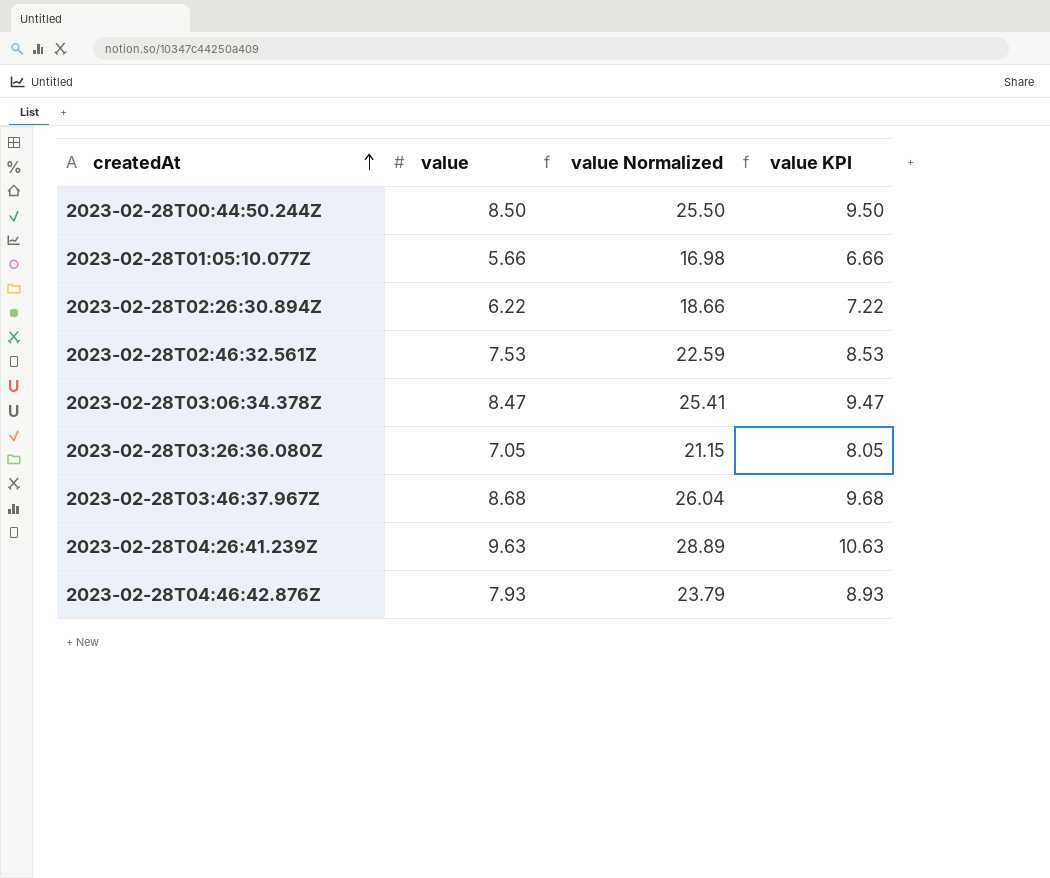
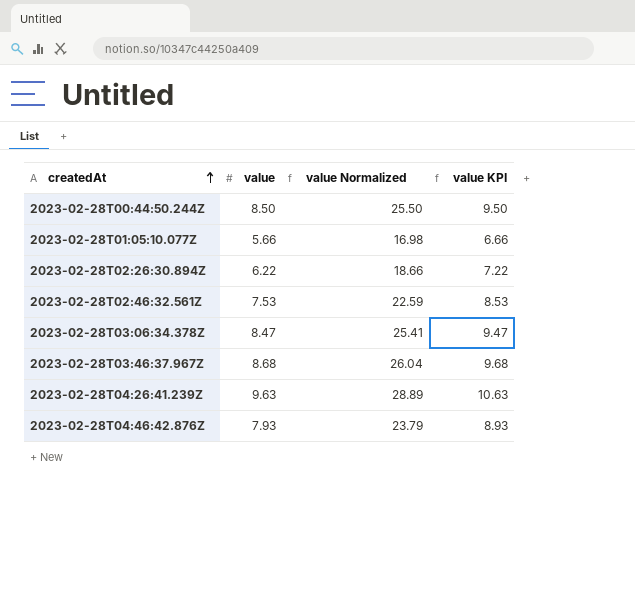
row 2023-02-28T03:26:36.080Z: 7.05 | 21.15 | 8.05 -> none

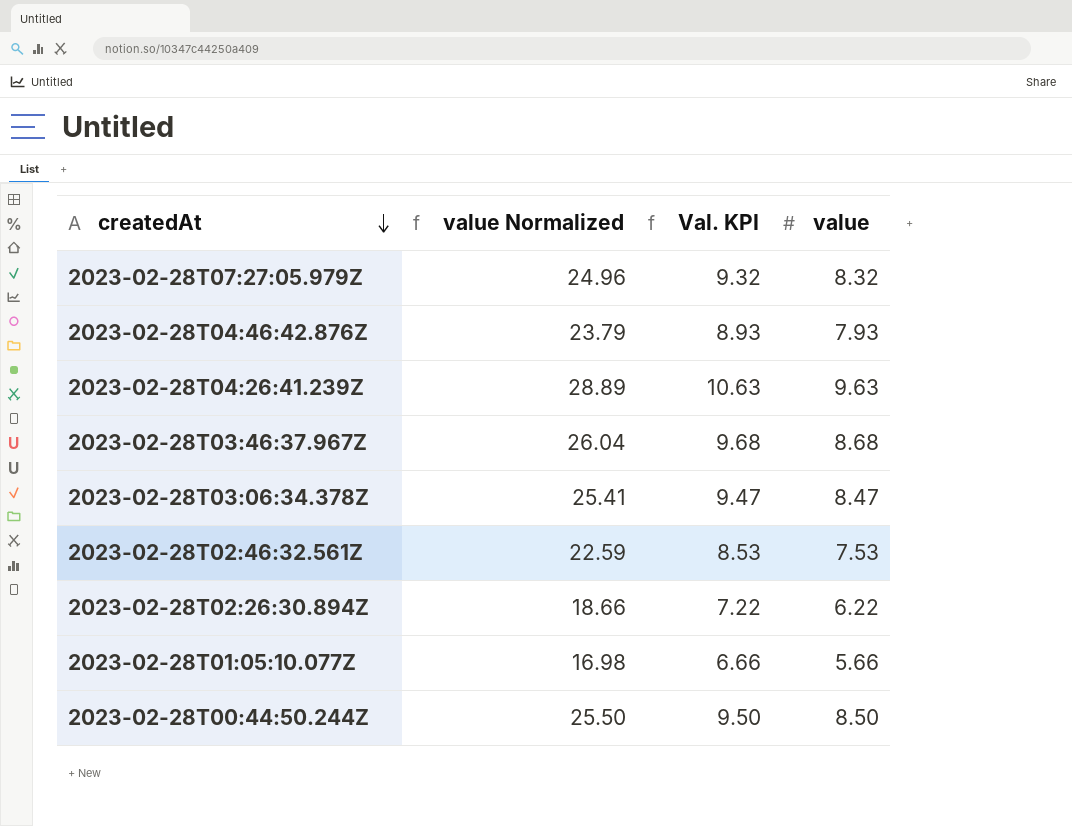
row order: createdAt ascending -> createdAt descending
column name: value KPI -> Val. KPI
column value | position: 2 -> 4
row 2023-02-28T07:27:05.979Z: none -> 24.96 | 9.32 | 8.32

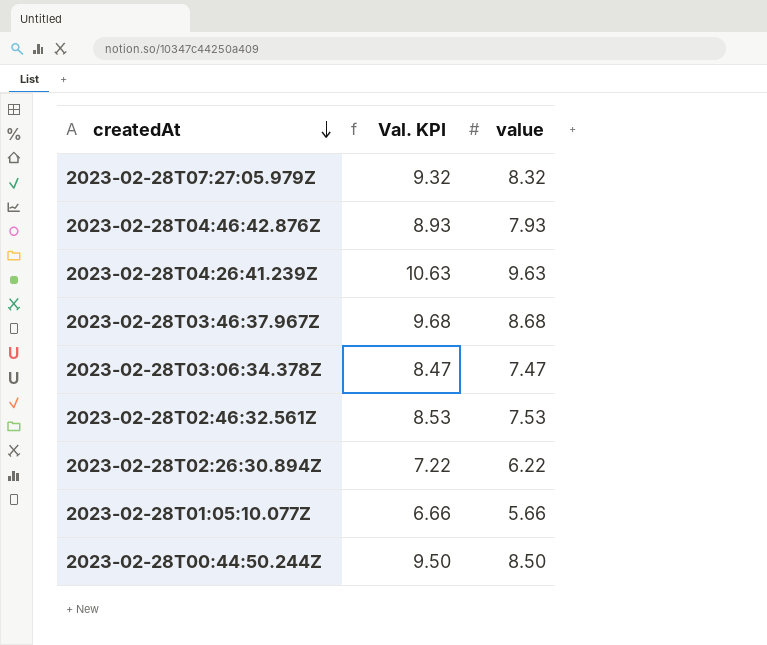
column value Normalized | formula: [value] * 3 -> none
2023-02-28T03:06:34.378Z | Val. KPI: 9.47 -> 8.47
2023-02-28T03:06:34.378Z | value: 8.47 -> 7.47

